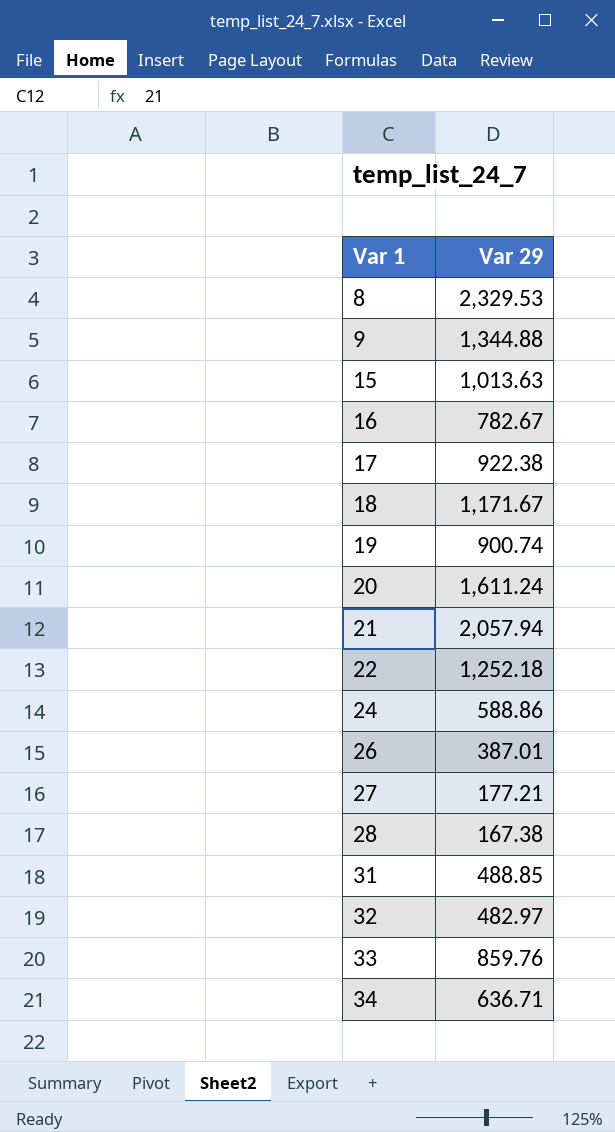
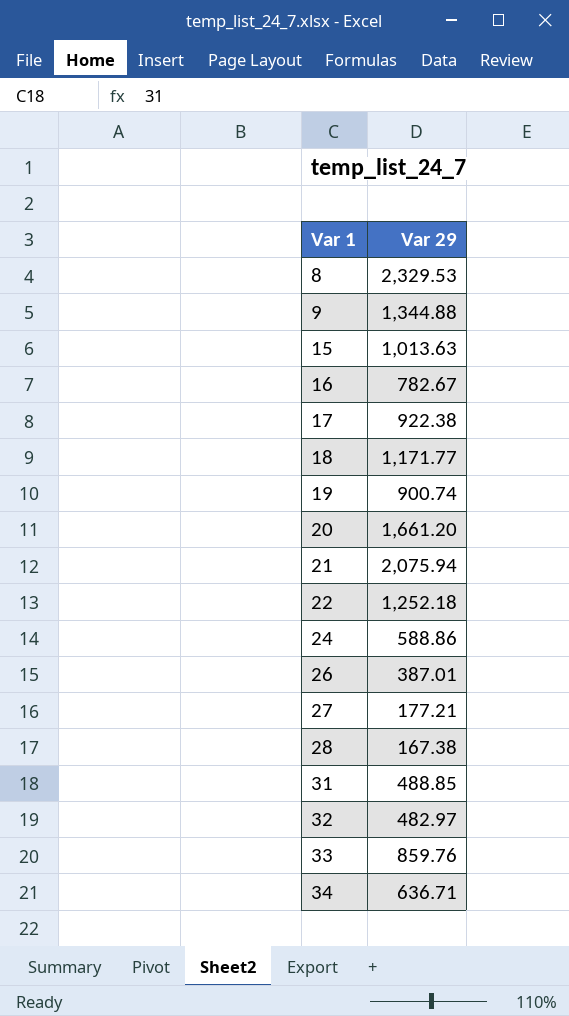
18 | Var 29: 1,171.67 -> 1,171.77
20 | Var 29: 1,611.24 -> 1,661.20
21 | Var 29: 2,057.94 -> 2,075.94

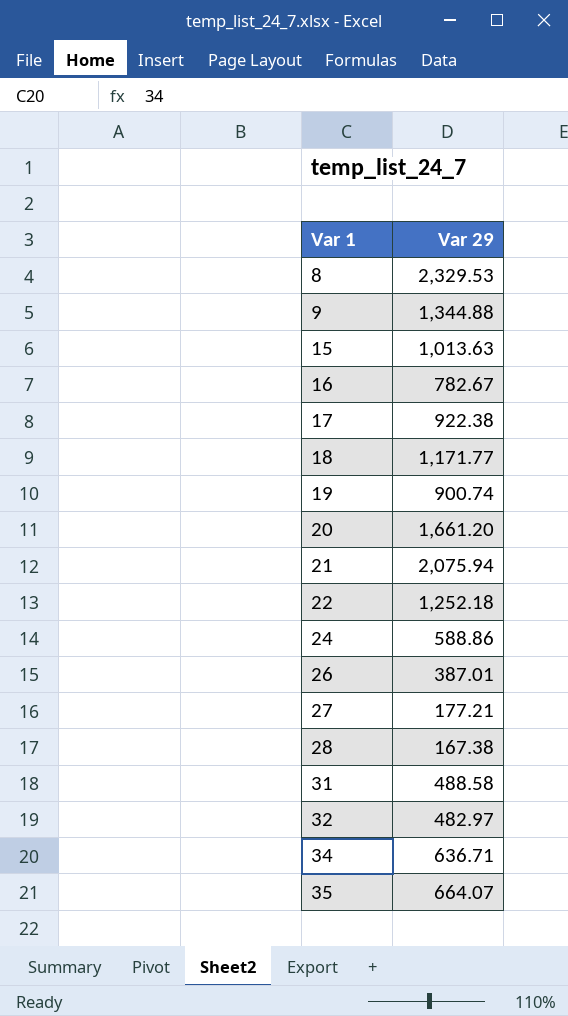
row 33: 859.76 -> none
31 | Var 29: 488.85 -> 488.58
row 35: none -> 664.07

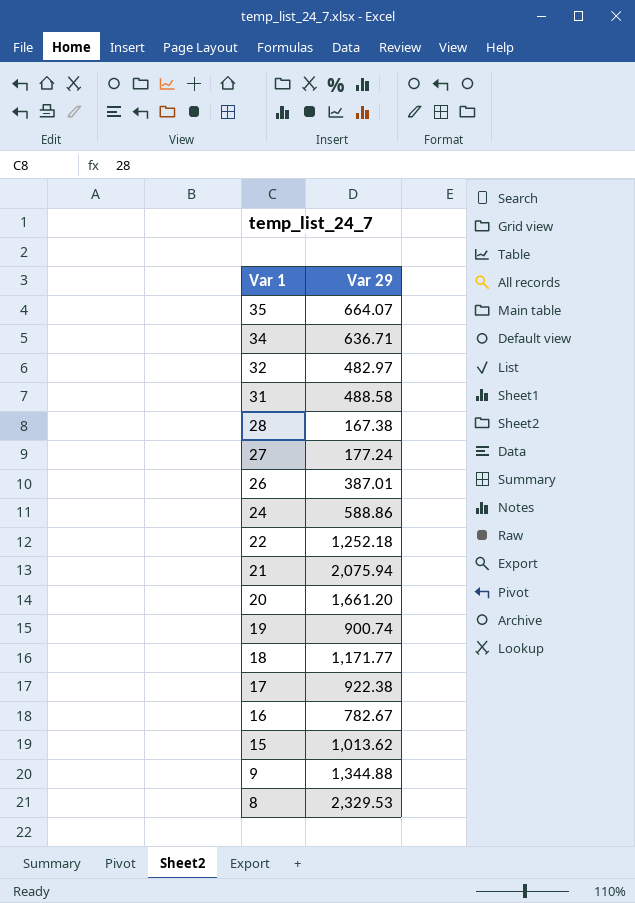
row order: Var 1 ascending -> Var 1 descending
27 | Var 29: 177.21 -> 177.24
15 | Var 29: 1,013.63 -> 1,013.62

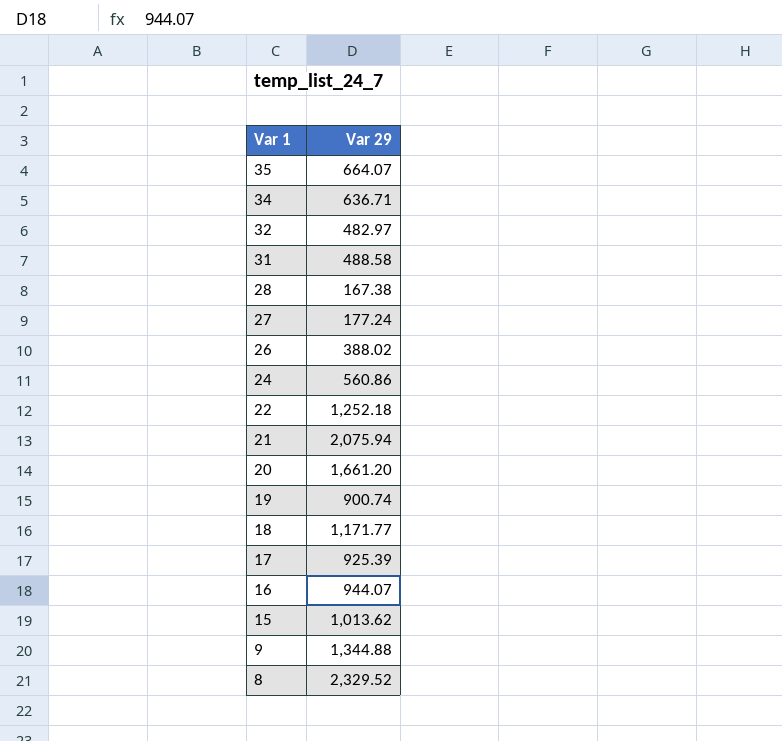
26 | Var 29: 387.01 -> 388.02
24 | Var 29: 588.86 -> 560.86
17 | Var 29: 922.38 -> 925.39
16 | Var 29: 782.67 -> 944.07
8 | Var 29: 2,329.53 -> 2,329.52

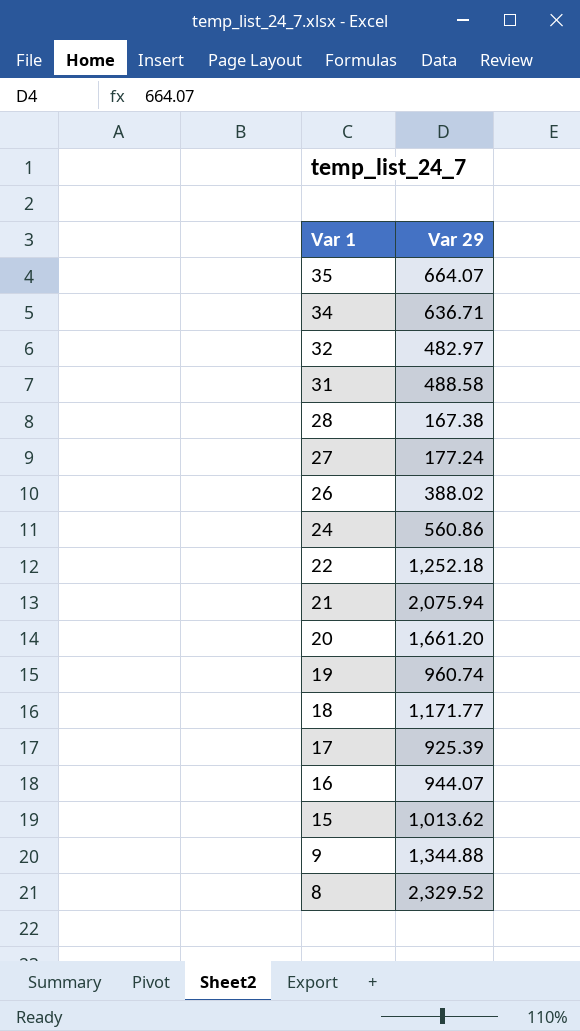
19 | Var 29: 900.74 -> 960.74

